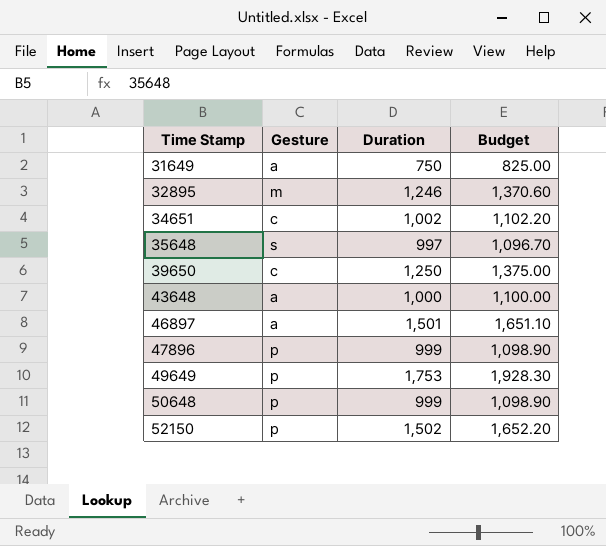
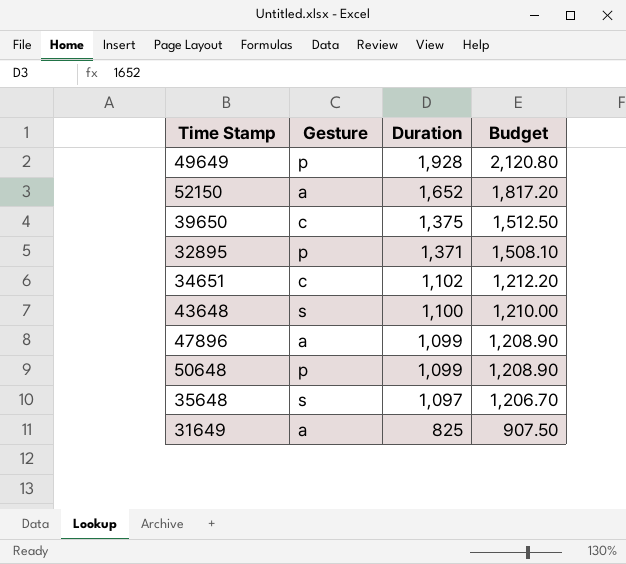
row order: Time Stamp ascending -> Duration descending
row 46897: a | 1,501 | 1,651.10 -> none
49649 | Duration: 1,753 -> 1,928
49649 | Budget: 1,928.30 -> 2,120.80
52150 | Gesture: p -> a
52150 | Duration: 1,502 -> 1,652
52150 | Budget: 1,652.20 -> 1,817.20
39650 | Duration: 1,250 -> 1,375
39650 | Budget: 1,375.00 -> 1,512.50
32895 | Gesture: m -> p
32895 | Duration: 1,246 -> 1,371
32895 | Budget: 1,370.60 -> 1,508.10
34651 | Duration: 1,002 -> 1,102
34651 | Budget: 1,102.20 -> 1,212.20
43648 | Gesture: a -> s
43648 | Duration: 1,000 -> 1,100
43648 | Budget: 1,100.00 -> 1,210.00
47896 | Gesture: p -> a
47896 | Duration: 999 -> 1,099
47896 | Budget: 1,098.90 -> 1,208.90
50648 | Duration: 999 -> 1,099
50648 | Budget: 1,098.90 -> 1,208.90
35648 | Duration: 997 -> 1,097
35648 | Budget: 1,096.70 -> 1,206.70
31649 | Duration: 750 -> 825
31649 | Budget: 825.00 -> 907.50

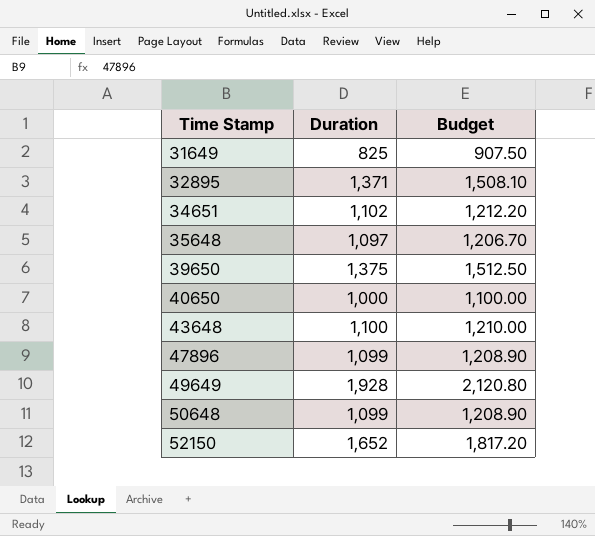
row order: Duration descending -> Time Stamp ascending
column Gesture | position: 2 -> none
row 40650: none -> 1,000 | 1,100.00

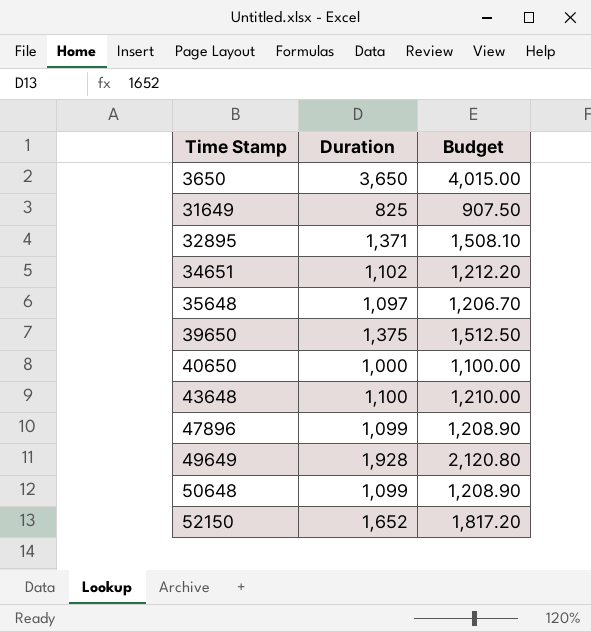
row 3650: none -> 3,650 | 4,015.00

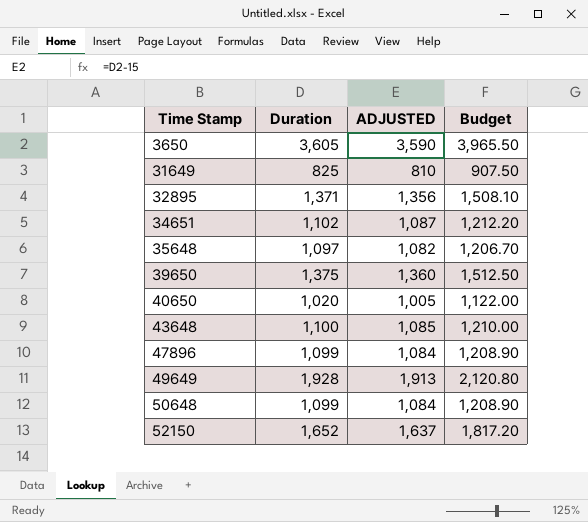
column ADJUSTED | formula: none -> [Duration] - 15
3650 | Duration: 3,650 -> 3,605
3650 | Budget: 4,015.00 -> 3,965.50
40650 | Duration: 1,000 -> 1,020
40650 | Budget: 1,100.00 -> 1,122.00

